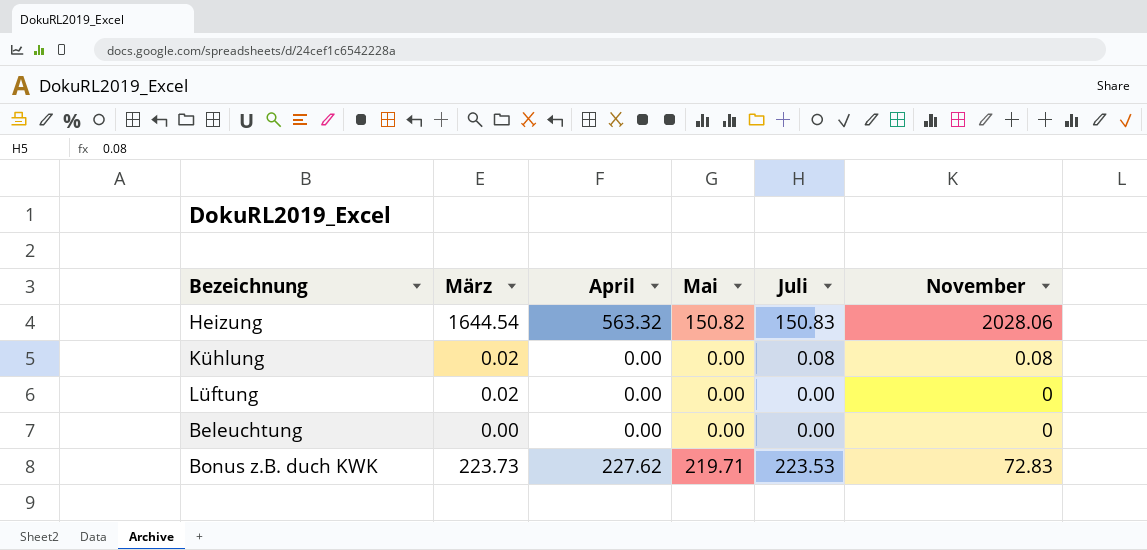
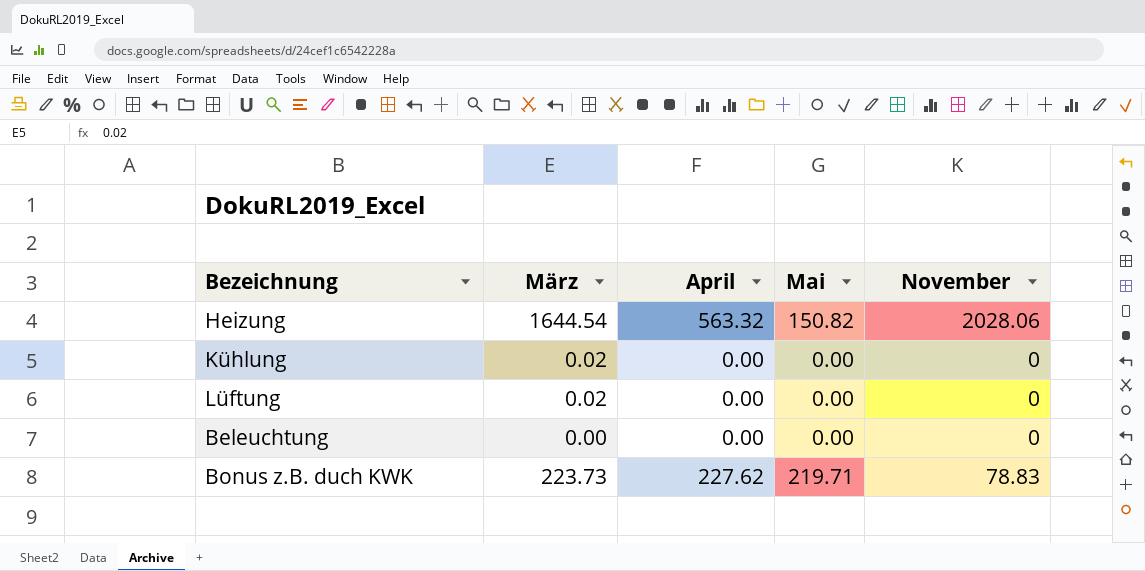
column Juli | position: 5 -> none
Kühlung | November: 0.08 -> 0
Bonus z.B. duch KWK | November: 72.83 -> 78.83

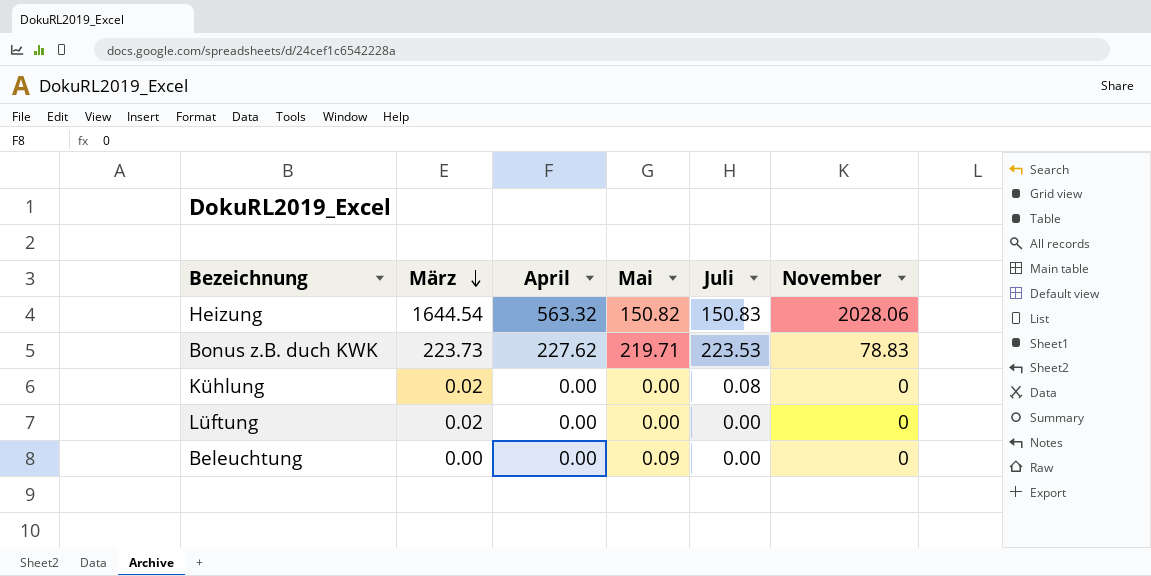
row order: none -> März descending
column Juli | position: none -> 5
Beleuchtung | Mai: 0.00 -> 0.09

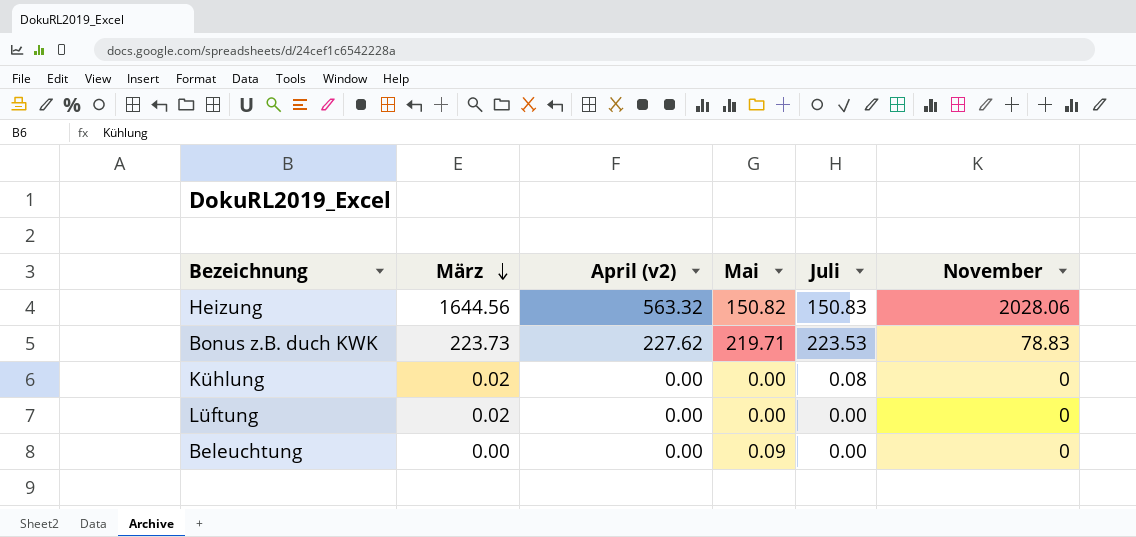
column name: April -> April (v2)
Heizung | März: 1644.54 -> 1644.56

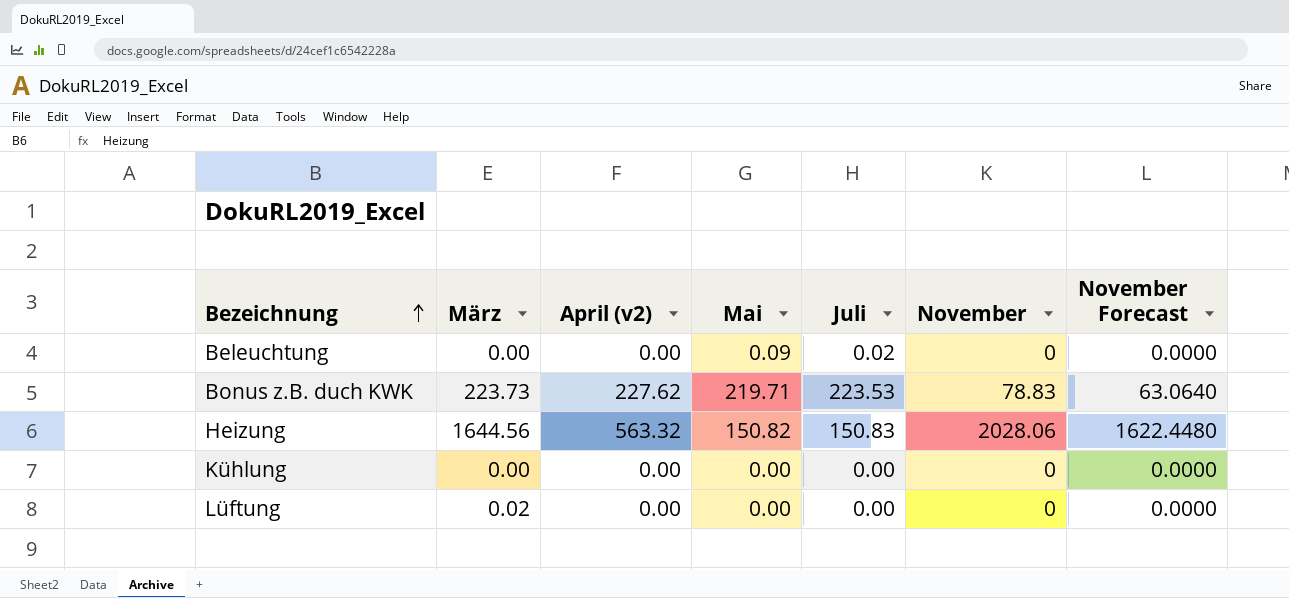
row order: März descending -> Bezeichnung ascending
column November Forecast | formula: none -> [November] * 0.8
Beleuchtung | Juli: 0.00 -> 0.02
Kühlung | März: 0.02 -> 0.00
Kühlung | Juli: 0.08 -> 0.00

